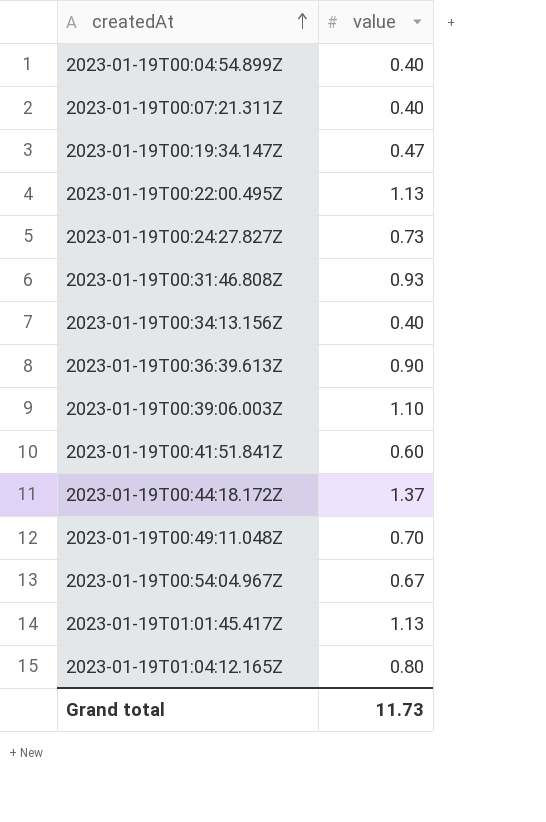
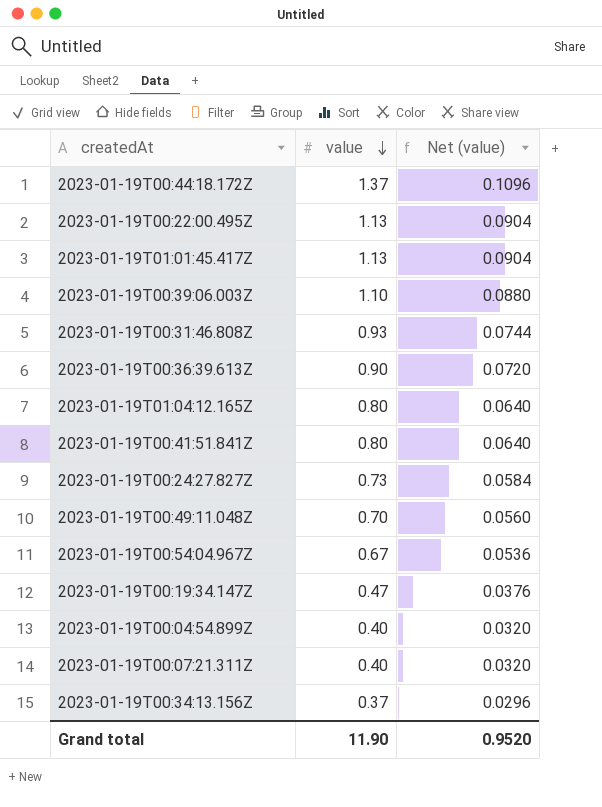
row order: createdAt ascending -> value descending
column Net (value) | formula: none -> [value] * 0.08
2023-01-19T00:41:51.841Z | value: 0.60 -> 0.80
2023-01-19T00:34:13.156Z | value: 0.40 -> 0.37
Grand total | value: 11.73 -> 11.90

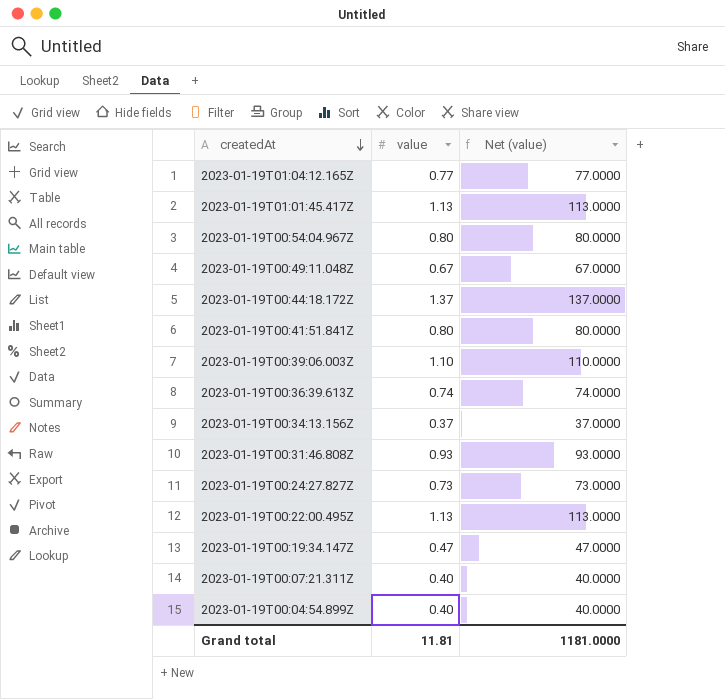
row order: value descending -> createdAt descending
column Net (value) | formula: [value] * 0.08 -> [value] * 100
2023-01-19T01:04:12.165Z | value: 0.80 -> 0.77
2023-01-19T00:54:04.967Z | value: 0.67 -> 0.80
2023-01-19T00:49:11.048Z | value: 0.70 -> 0.67
2023-01-19T00:36:39.613Z | value: 0.90 -> 0.74
Grand total | value: 11.90 -> 11.81
Grand total | Net (value): 0.9520 -> 1181.0000

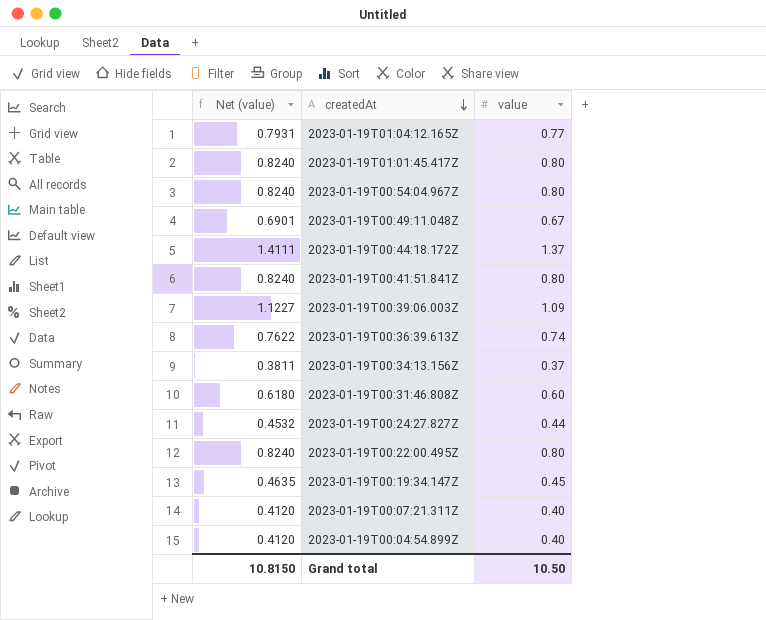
column Net (value) | formula: [value] * 100 -> [value] * 1.03
column Net (value) | position: 3 -> 1
2023-01-19T01:01:45.417Z | value: 1.13 -> 0.80
2023-01-19T00:39:06.003Z | value: 1.10 -> 1.09
2023-01-19T00:31:46.808Z | value: 0.93 -> 0.60
2023-01-19T00:24:27.827Z | value: 0.73 -> 0.44
2023-01-19T00:22:00.495Z | value: 1.13 -> 0.80
2023-01-19T00:19:34.147Z | value: 0.47 -> 0.45
Grand total | Net (value): 1181.0000 -> 10.8150
Grand total | value: 11.81 -> 10.50

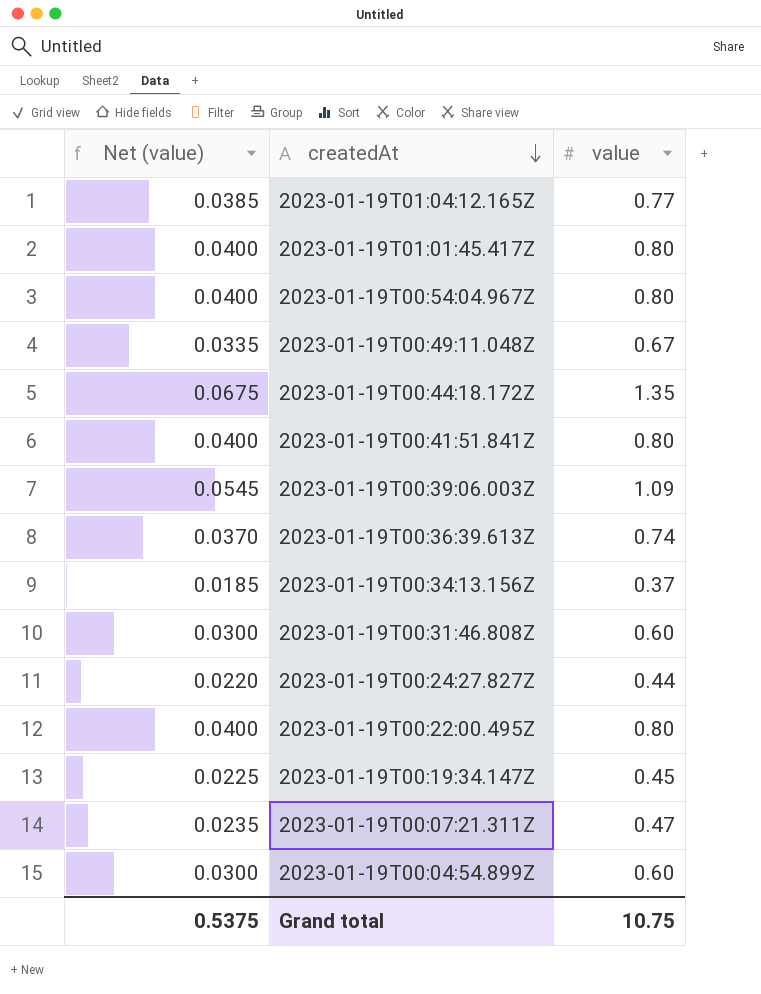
column Net (value) | formula: [value] * 1.03 -> [value] * 0.05
2023-01-19T00:44:18.172Z | value: 1.37 -> 1.35
2023-01-19T00:07:21.311Z | value: 0.40 -> 0.47
2023-01-19T00:04:54.899Z | value: 0.40 -> 0.60
Grand total | Net (value): 10.8150 -> 0.5375
Grand total | value: 10.50 -> 10.75

